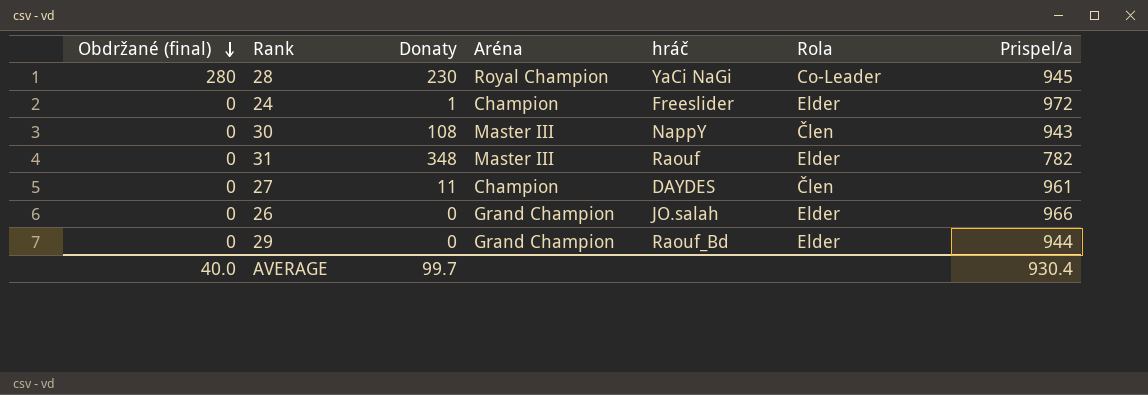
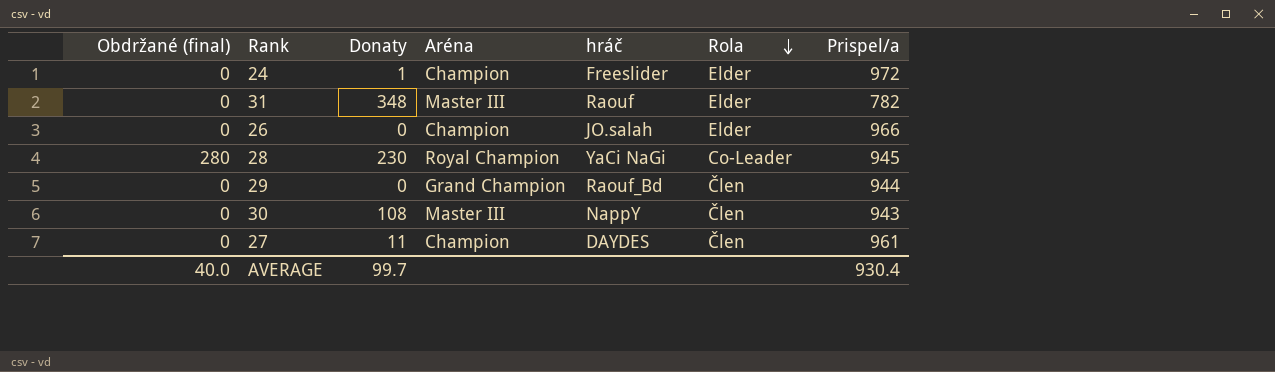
row order: Obdržané (final) descending -> Rola descending
26 | Aréna: Grand Champion -> Champion
29 | Rola: Elder -> Člen

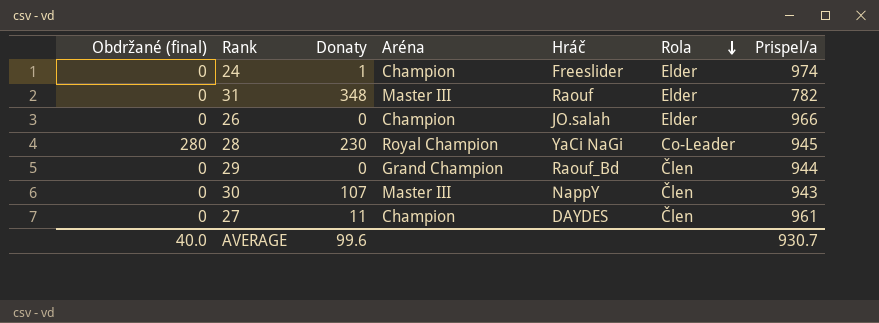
column name: hráč -> Hráč
24 | Prispel/a: 972 -> 974
30 | Donaty: 108 -> 107
AVERAGE | Donaty: 99.7 -> 99.6
AVERAGE | Prispel/a: 930.4 -> 930.7

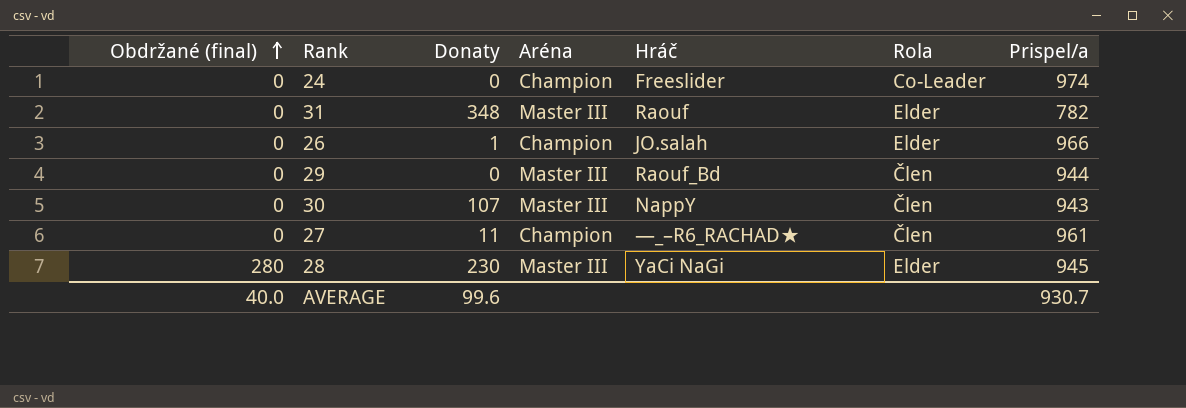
row order: Rola descending -> Obdržané (final) ascending
24 | Donaty: 1 -> 0
24 | Rola: Elder -> Co-Leader
26 | Donaty: 0 -> 1
29 | Aréna: Grand Champion -> Master III
27 | Hráč: DAYDES -> —_–R6_RACHAD★
28 | Aréna: Royal Champion -> Master III
28 | Rola: Co-Leader -> Elder

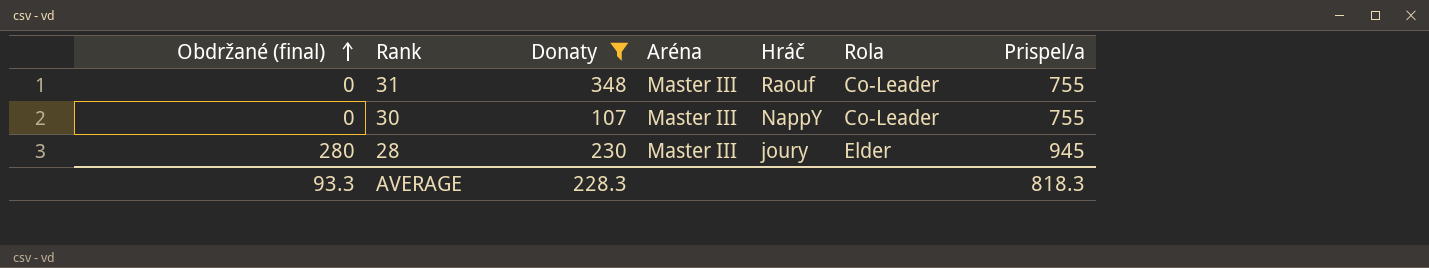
filter: none -> Donaty >= 107
31 | Rola: Elder -> Co-Leader
31 | Prispel/a: 782 -> 755
30 | Rola: Člen -> Co-Leader
30 | Prispel/a: 943 -> 755
28 | Hráč: YaCi NaGi -> joury
AVERAGE | Obdržané (final): 40.0 -> 93.3
AVERAGE | Donaty: 99.6 -> 228.3
AVERAGE | Prispel/a: 930.7 -> 818.3

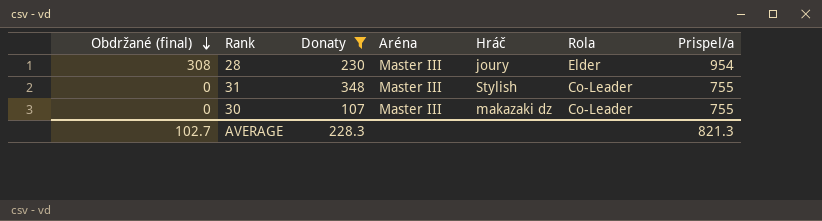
row order: Obdržané (final) ascending -> Obdržané (final) descending
28 | Obdržané (final): 280 -> 308
28 | Prispel/a: 945 -> 954
31 | Hráč: Raouf -> Stylish
30 | Hráč: NappY -> makazaki dz
AVERAGE | Obdržané (final): 93.3 -> 102.7
AVERAGE | Prispel/a: 818.3 -> 821.3

